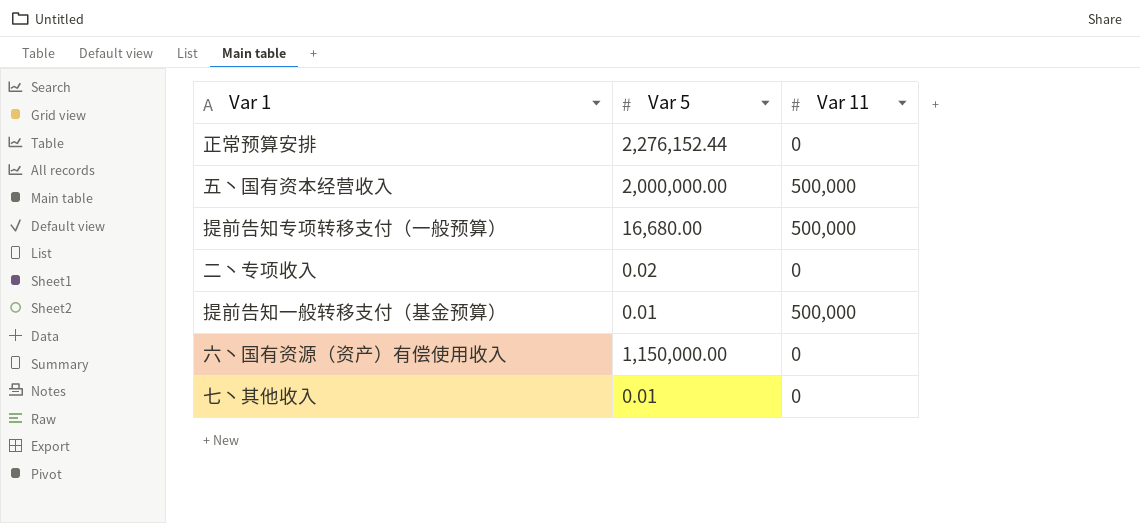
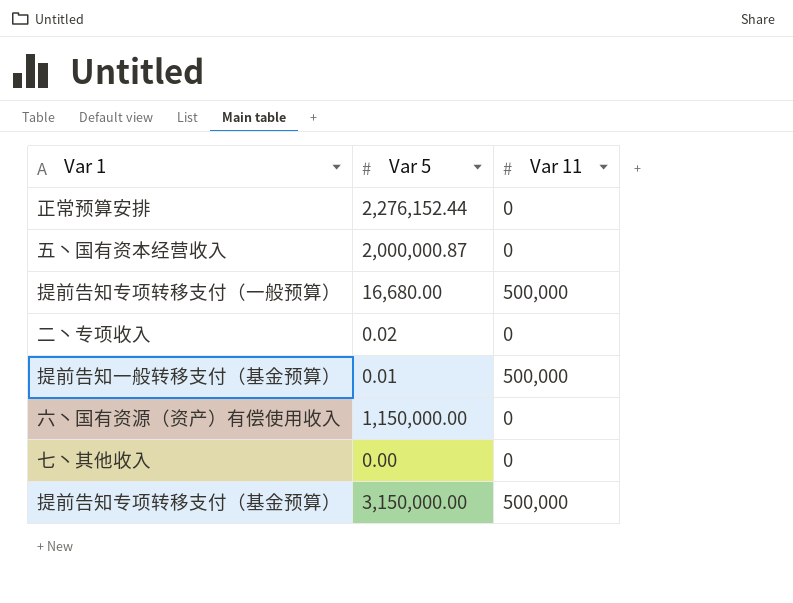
五丶国有资本经营收入 | Var 5: 2,000,000.00 -> 2,000,000.87
五丶国有资本经营收入 | Var 11: 500,000 -> 0
七丶其他收入 | Var 5: 0.01 -> 0.00
row 提前告知专项转移支付（基金预算）: none -> 3,150,000.00 | 500,000

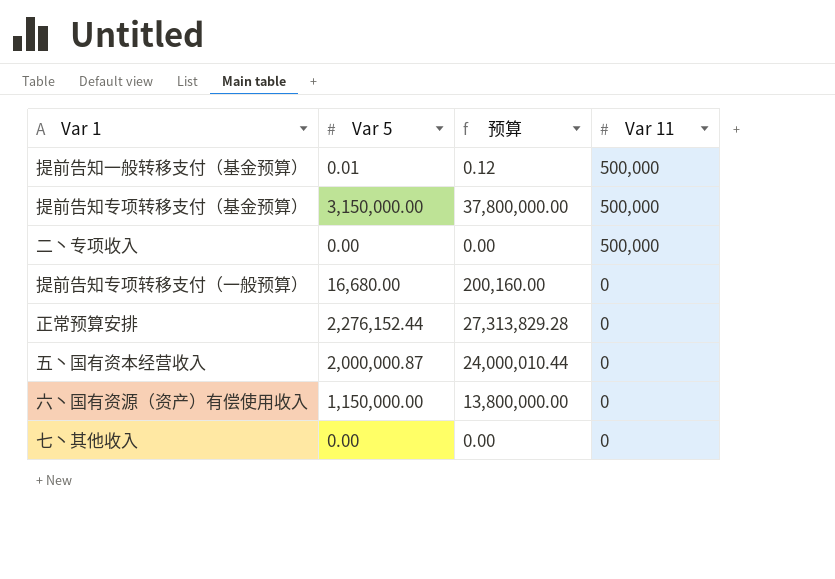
row order: none -> Var 11 descending
column 预算 | formula: none -> [Var 5] * 12
二丶专项收入 | Var 5: 0.02 -> 0.00
二丶专项收入 | Var 11: 0 -> 500,000
提前告知专项转移支付（一般预算） | Var 11: 500,000 -> 0

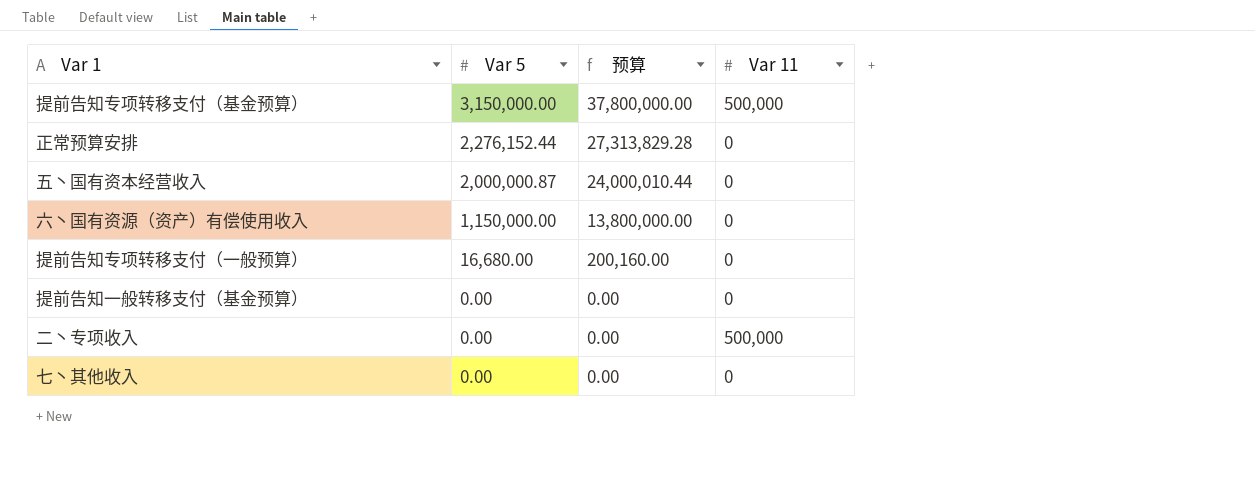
row order: Var 11 descending -> Var 5 descending
提前告知一般转移支付（基金预算） | Var 5: 0.01 -> 0.00
提前告知一般转移支付（基金预算） | 预算: 0.12 -> 0.00
提前告知一般转移支付（基金预算） | Var 11: 500,000 -> 0

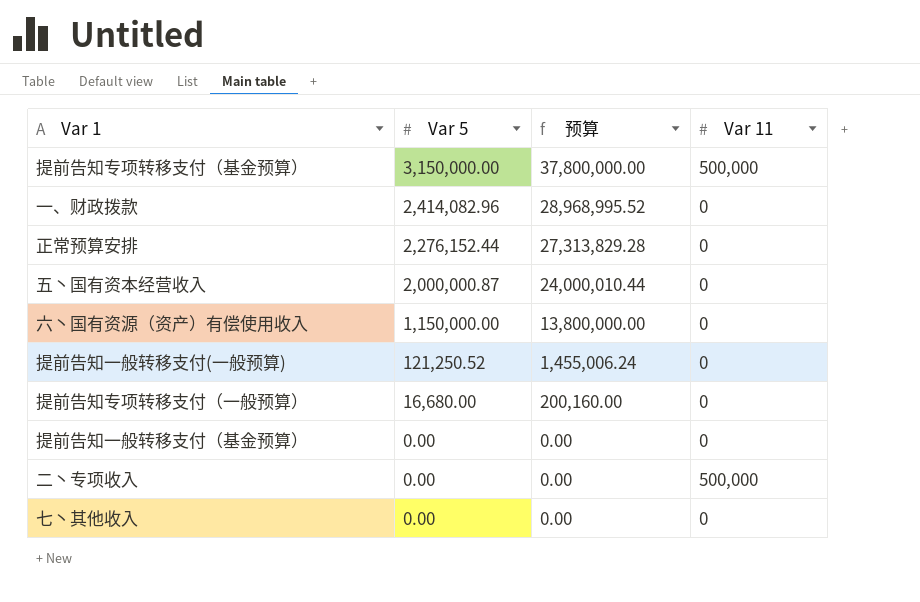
row 一、财政拨款: none -> 2,414,082.96 | 28,968,995.52 | 0
row 提前告知一般转移支付(一般预算): none -> 121,250.52 | 1,455,006.24 | 0

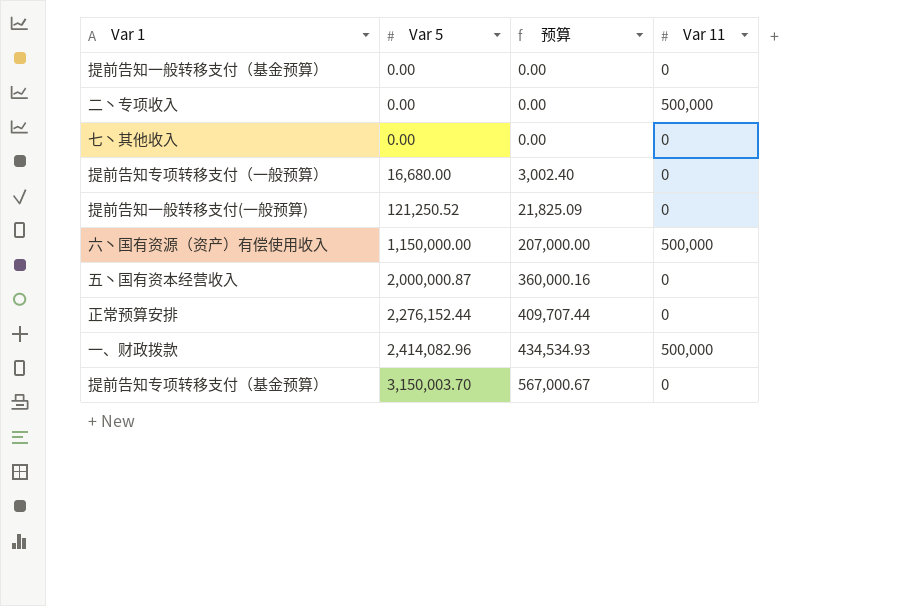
row order: Var 5 descending -> Var 5 ascending
column 预算 | formula: [Var 5] * 12 -> [Var 5] * 0.18
六丶国有资源（资产）有偿使用收入 | Var 11: 0 -> 500,000
一、财政拨款 | Var 11: 0 -> 500,000
提前告知专项转移支付（基金预算） | Var 5: 3,150,000.00 -> 3,150,003.70
提前告知专项转移支付（基金预算） | Var 11: 500,000 -> 0

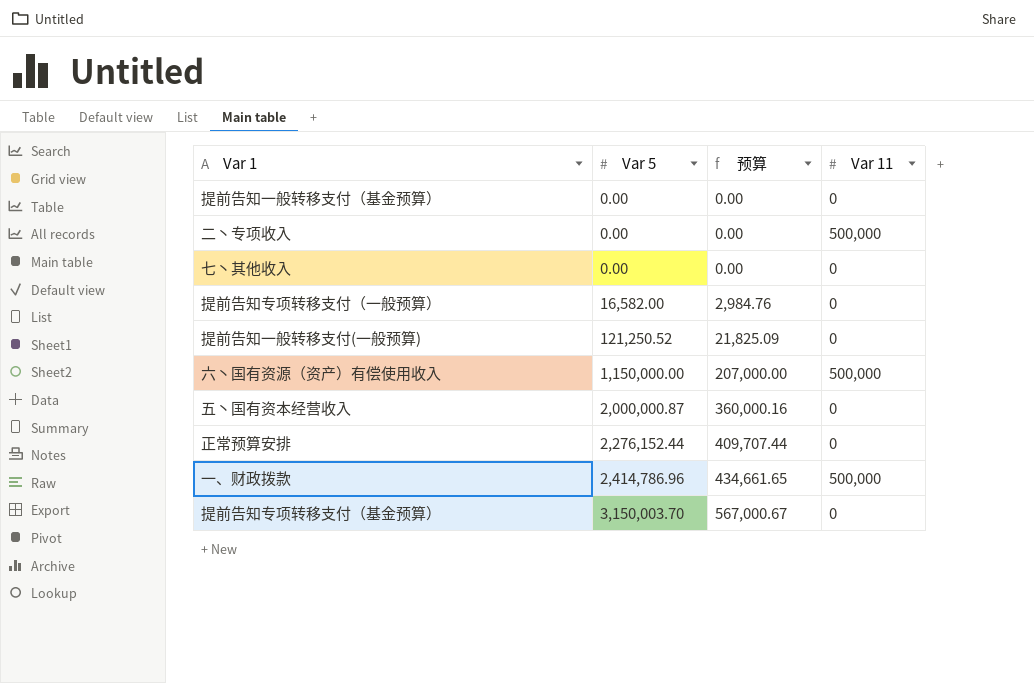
提前告知专项转移支付（一般预算） | Var 5: 16,680.00 -> 16,582.00
提前告知专项转移支付（一般预算） | 预算: 3,002.40 -> 2,984.76
一、财政拨款 | Var 5: 2,414,082.96 -> 2,414,786.96
一、财政拨款 | 预算: 434,534.93 -> 434,661.65

